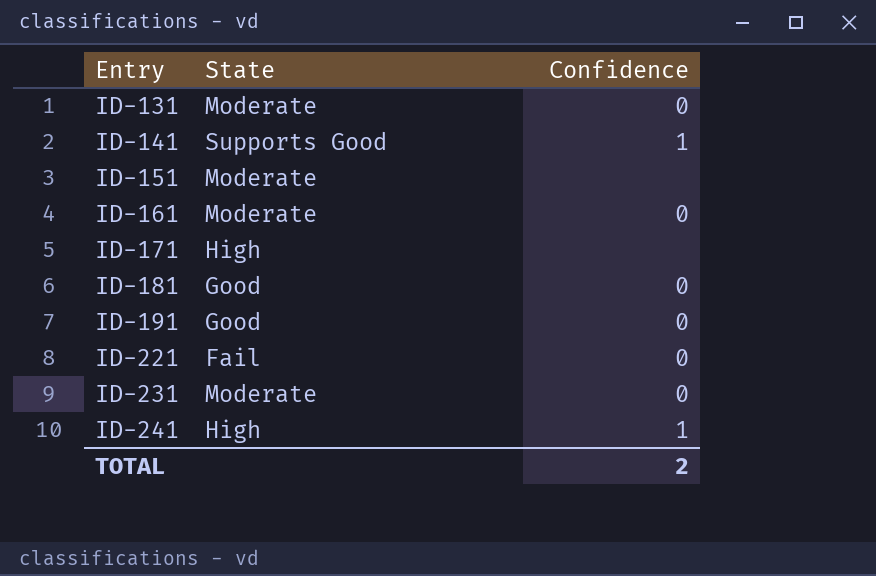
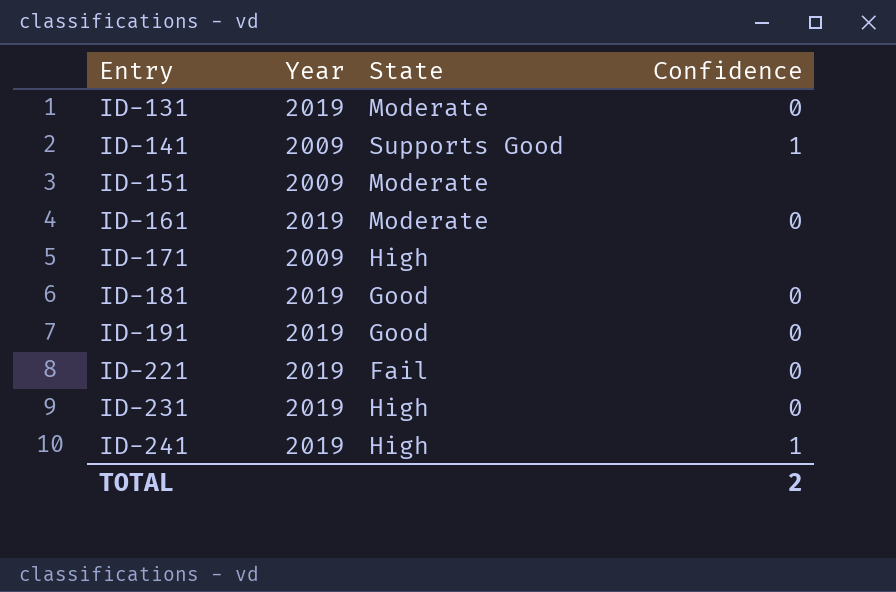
column Year | position: none -> 2
ID-231 | State: Moderate -> High

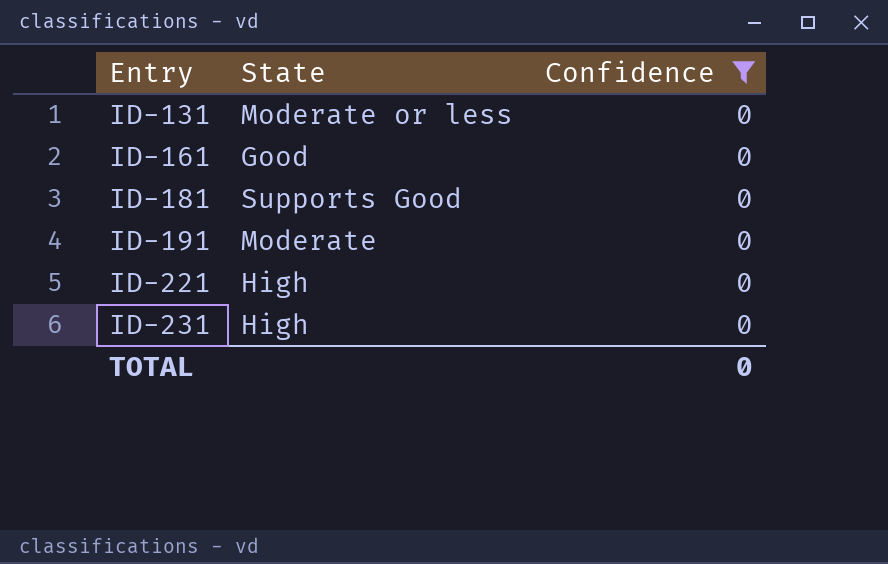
filter: none -> Confidence = 0
column Year | position: 2 -> none
ID-131 | State: Moderate -> Moderate or less
ID-161 | State: Moderate -> Good
ID-181 | State: Good -> Supports Good
ID-191 | State: Good -> Moderate
ID-221 | State: Fail -> High
TOTAL | Confidence: 2 -> 0

